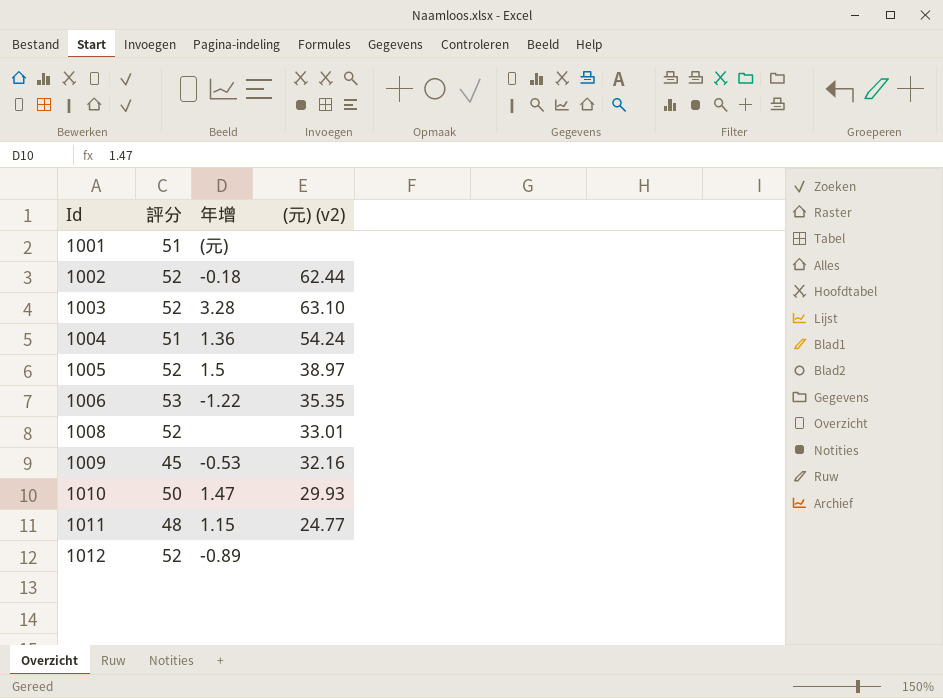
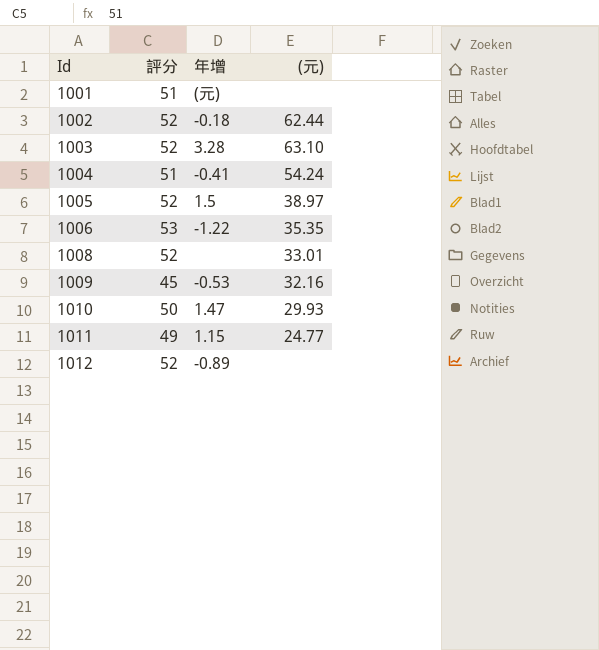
column name: (元) (v2) -> (元)
1004 | 年增: 1.36 -> -0.41
1011 | 評分: 48 -> 49

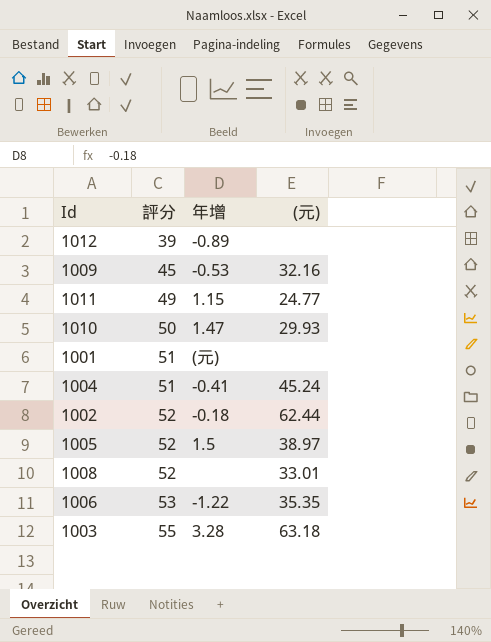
row order: Id ascending -> 評分 ascending
1012 | 評分: 52 -> 39
1004 | (元): 54.24 -> 45.24
1003 | 評分: 52 -> 55
1003 | (元): 63.10 -> 63.18

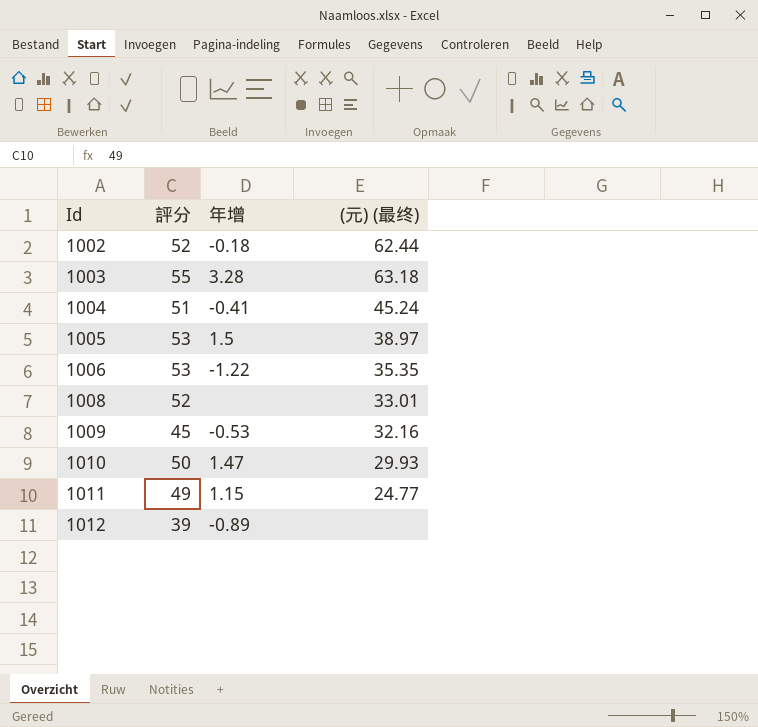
row order: 評分 ascending -> Id ascending
column name: (元) -> (元) (最终)
row 1001: 51 | (元) | none -> none
1005 | 評分: 52 -> 53

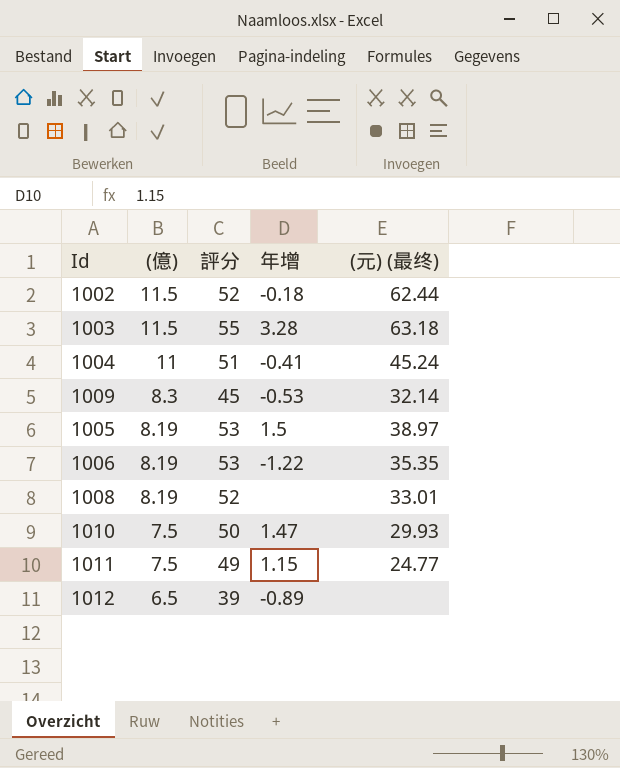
row order: Id ascending -> (億) descending
column (億) | position: none -> 2
1009 | (元) (最终): 32.16 -> 32.14

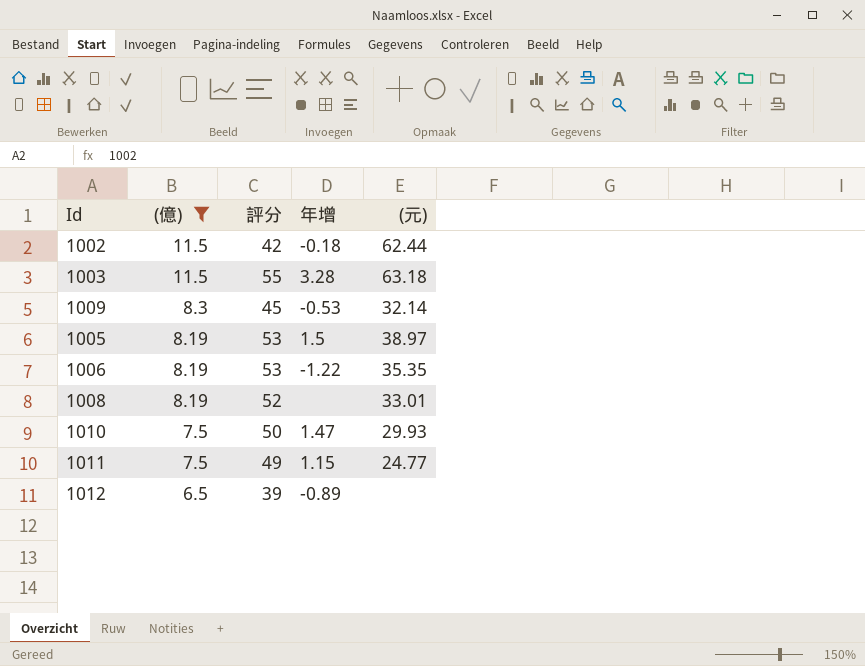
filter: none -> (億) != 11
column name: (元) (最终) -> (元)
1002 | 評分: 52 -> 42

